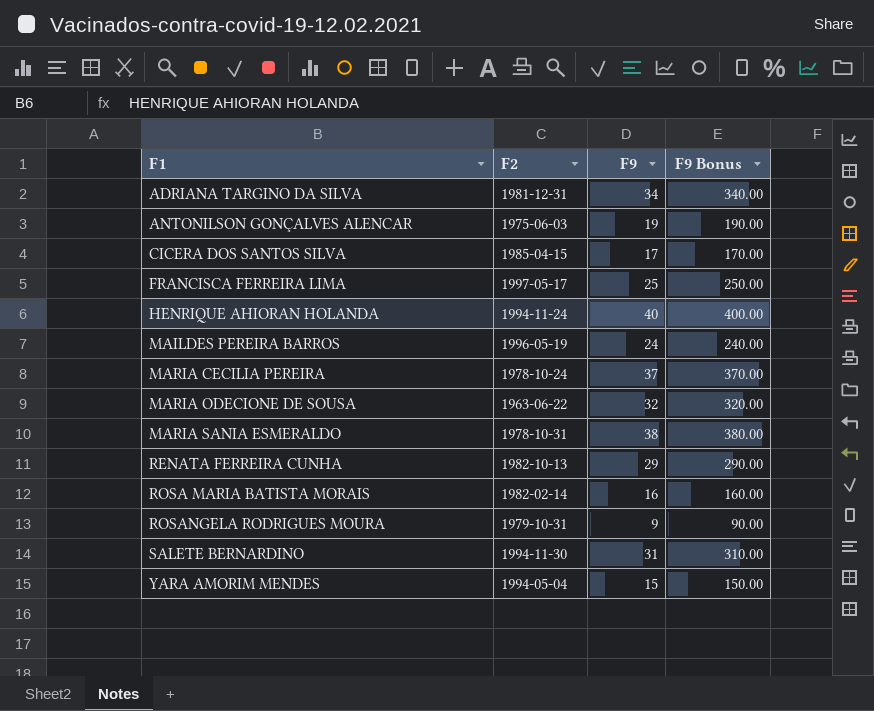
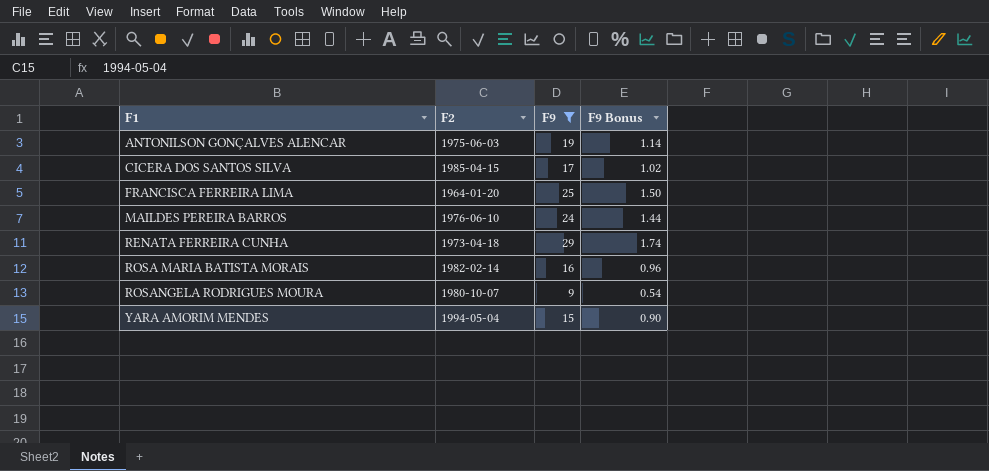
filter: none -> F9 <= 29
column F9 Bonus | formula: [F9] * 10 -> [F9] * 0.06
FRANCISCA FERREIRA LIMA | F2: 1997-05-17 -> 1964-01-20
MAILDES PEREIRA BARROS | F2: 1996-05-19 -> 1976-06-10
RENATA FERREIRA CUNHA | F2: 1982-10-13 -> 1973-04-18
ROSANGELA RODRIGUES MOURA | F2: 1979-10-31 -> 1980-10-07

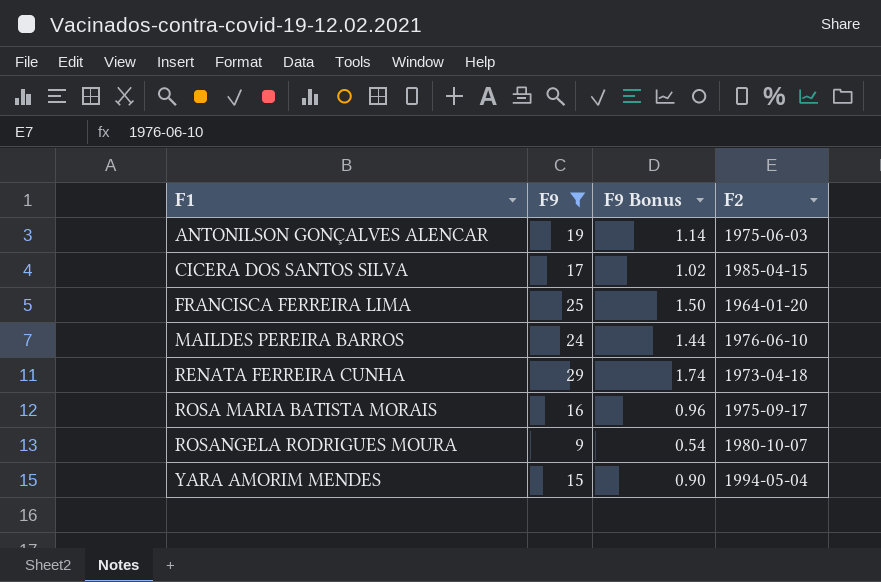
column F2 | position: 2 -> 4
ROSA MARIA BATISTA MORAIS | F2: 1982-02-14 -> 1975-09-17

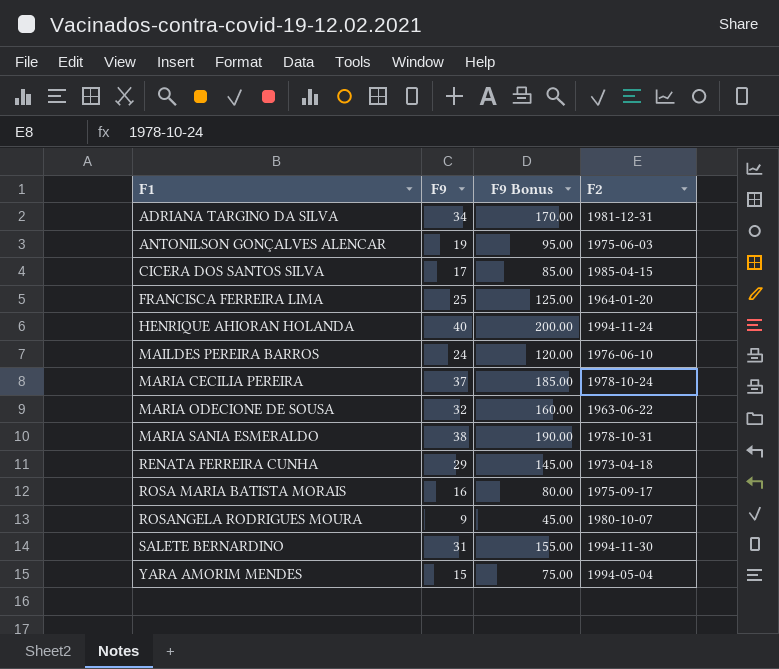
filter: F9 <= 29 -> none
column F9 Bonus | formula: [F9] * 0.06 -> [F9] * 5

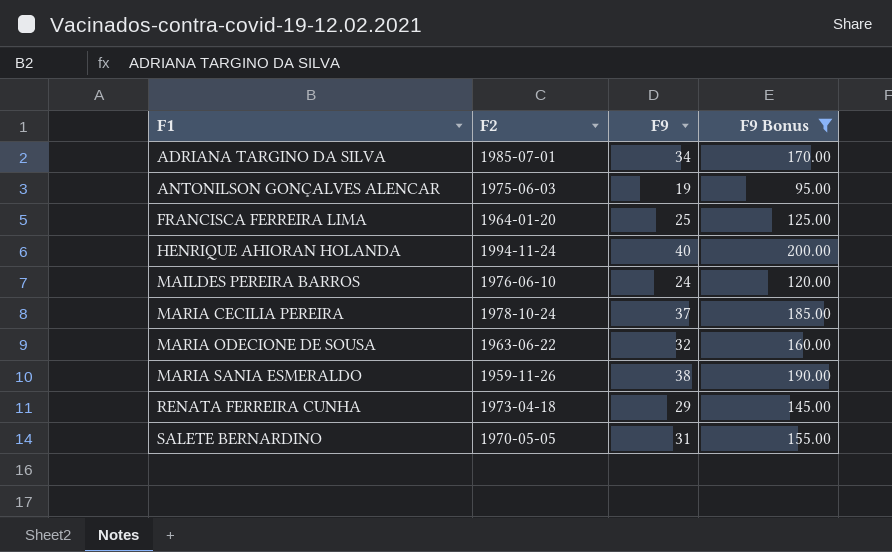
filter: none -> F9 Bonus >= 95.00
column F2 | position: 4 -> 2
ADRIANA TARGINO DA SILVA | F2: 1981-12-31 -> 1985-07-01
MARIA SANIA ESMERALDO | F2: 1978-10-31 -> 1959-11-26
SALETE BERNARDINO | F2: 1994-11-30 -> 1970-05-05

